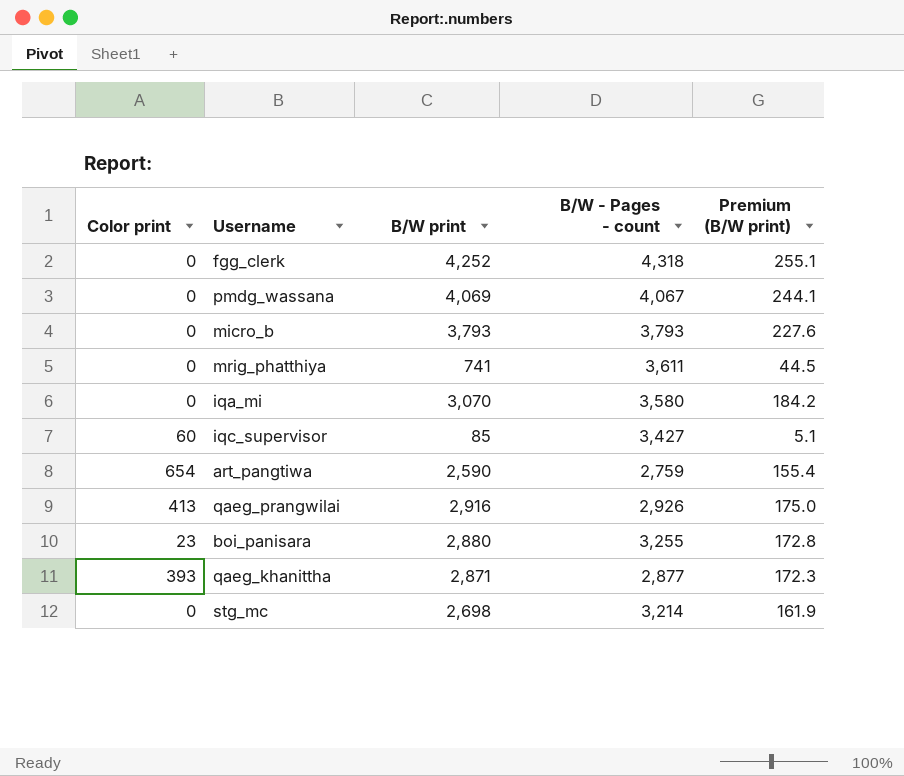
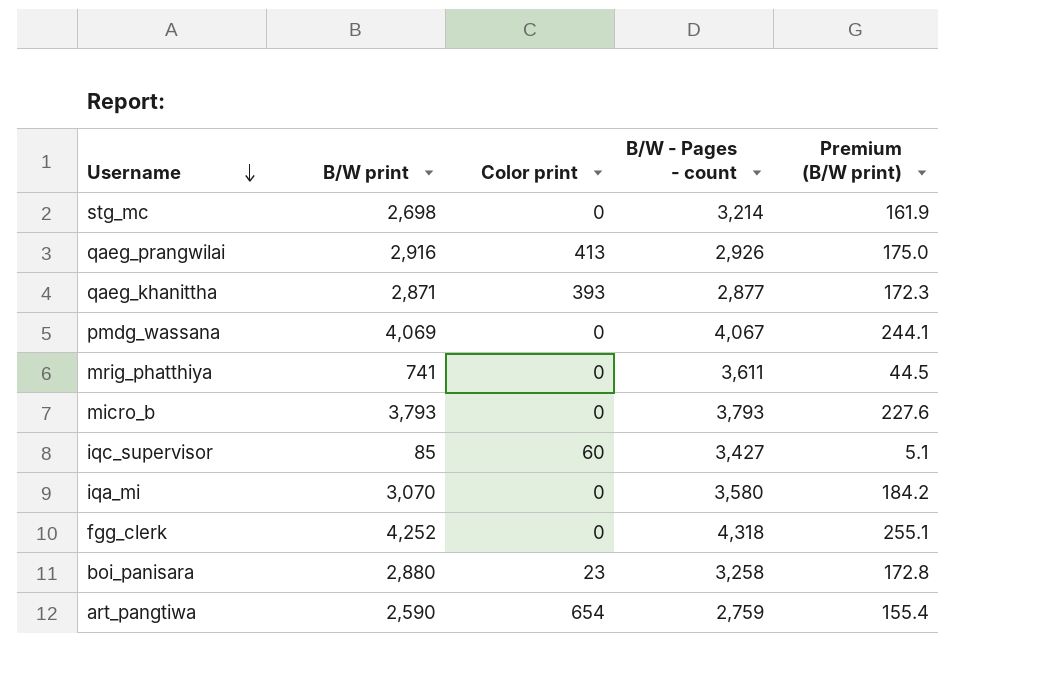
row order: none -> Username descending
column Color print | position: 1 -> 3
boi_panisara | B/W - Pages - count: 3,255 -> 3,258

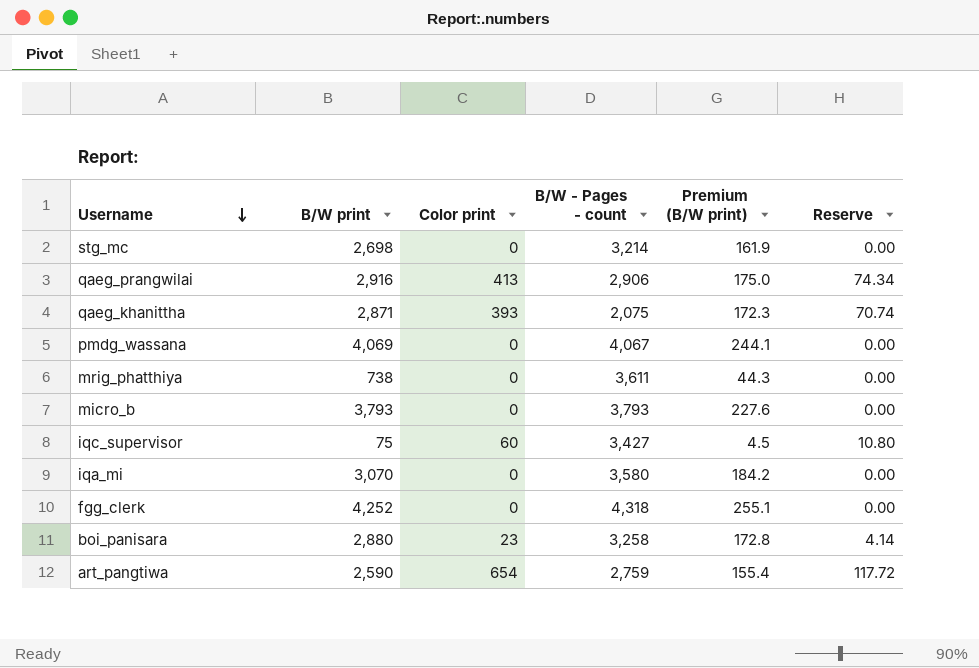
column Reserve | formula: none -> [Color print] * 0.18
qaeg_prangwilai | B/W - Pages - count: 2,926 -> 2,906
qaeg_khanittha | B/W - Pages - count: 2,877 -> 2,075
mrig_phatthiya | B/W print: 741 -> 738
mrig_phatthiya | Premium (B/W print): 44.5 -> 44.3
iqc_supervisor | B/W print: 85 -> 75
iqc_supervisor | Premium (B/W print): 5.1 -> 4.5

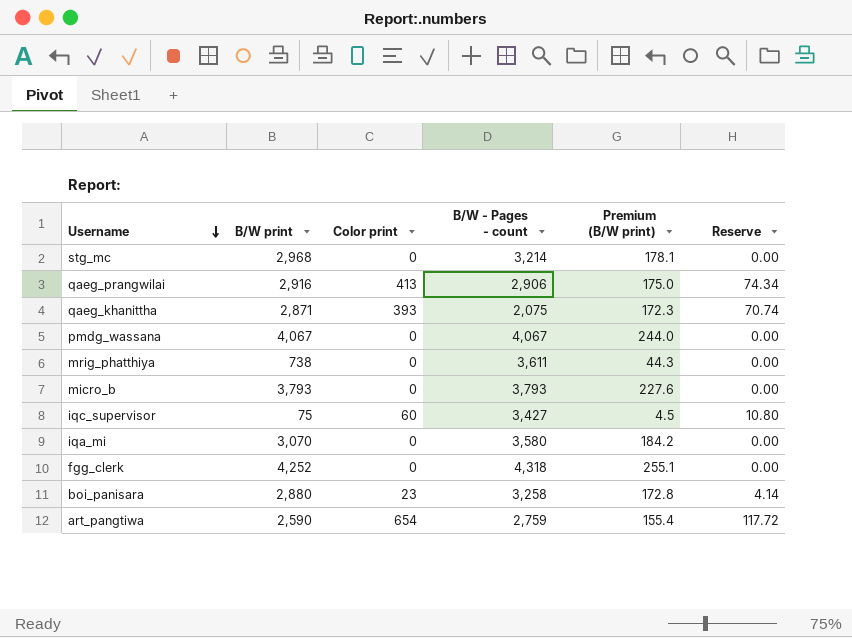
stg_mc | B/W print: 2,698 -> 2,968
stg_mc | Premium (B/W print): 161.9 -> 178.1
pmdg_wassana | B/W print: 4,069 -> 4,067
pmdg_wassana | Premium (B/W print): 244.1 -> 244.0

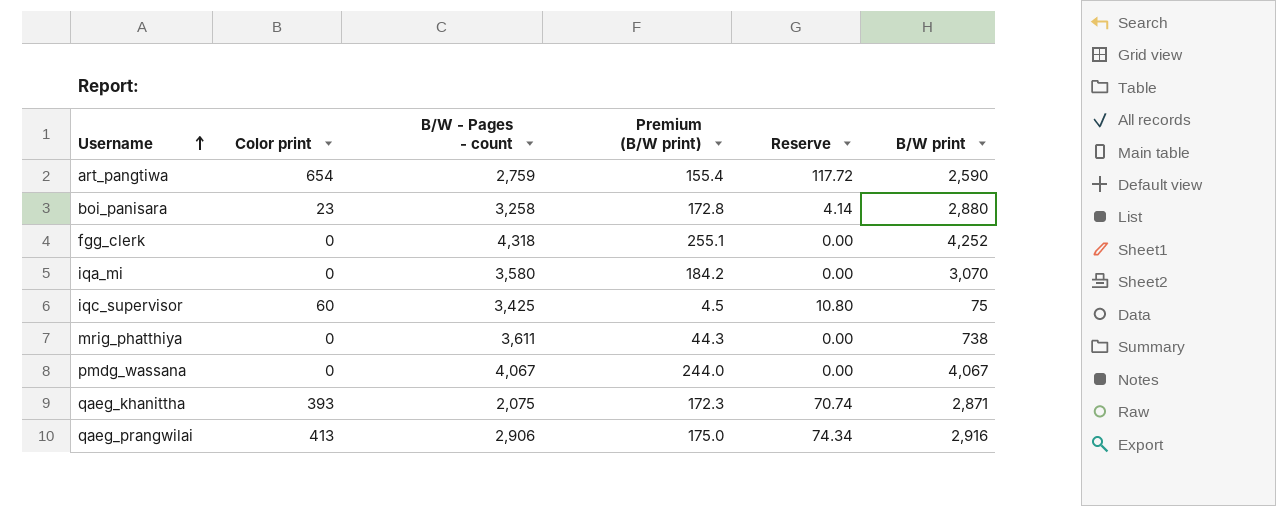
row order: Username descending -> Username ascending
column B/W print | position: 2 -> 6
row stg_mc: 2,968 | 0 | 3,214 | 178.1 | 0.00 -> none
row micro_b: 3,793 | 0 | 3,793 | 227.6 | 0.00 -> none
iqc_supervisor | B/W - Pages - count: 3,427 -> 3,425

